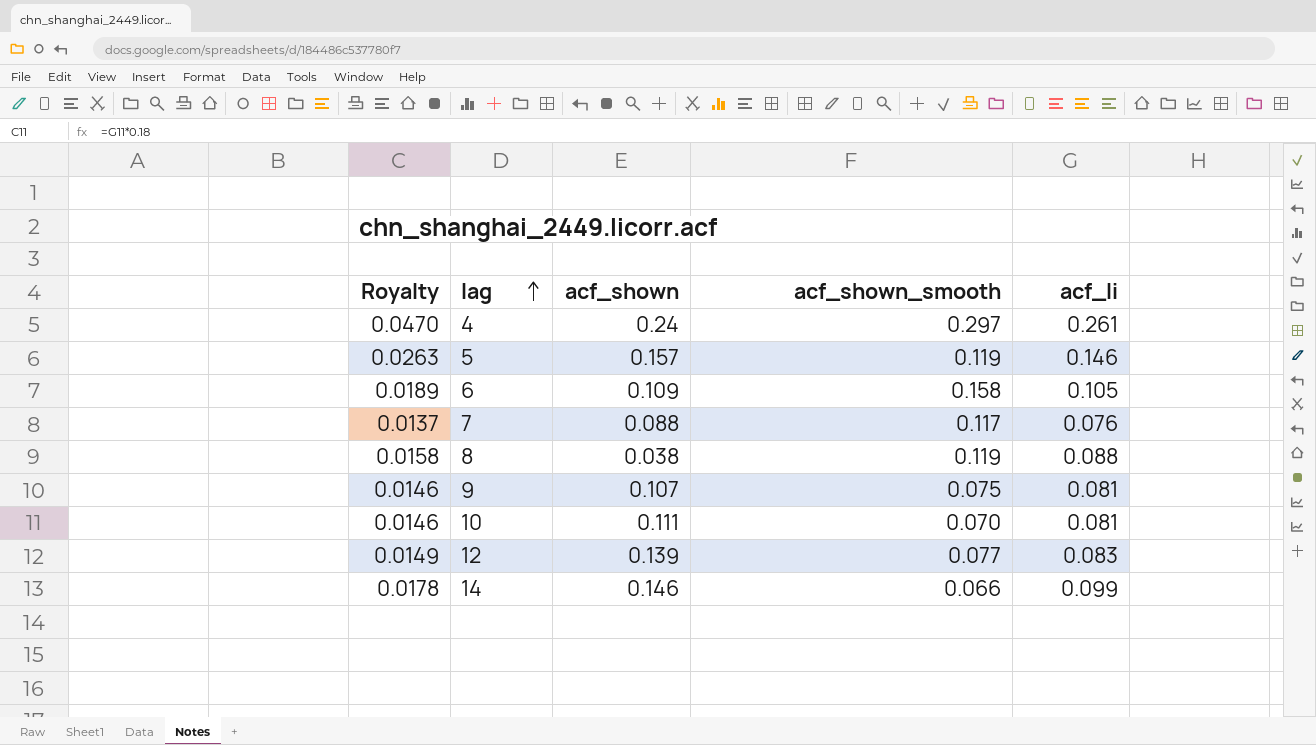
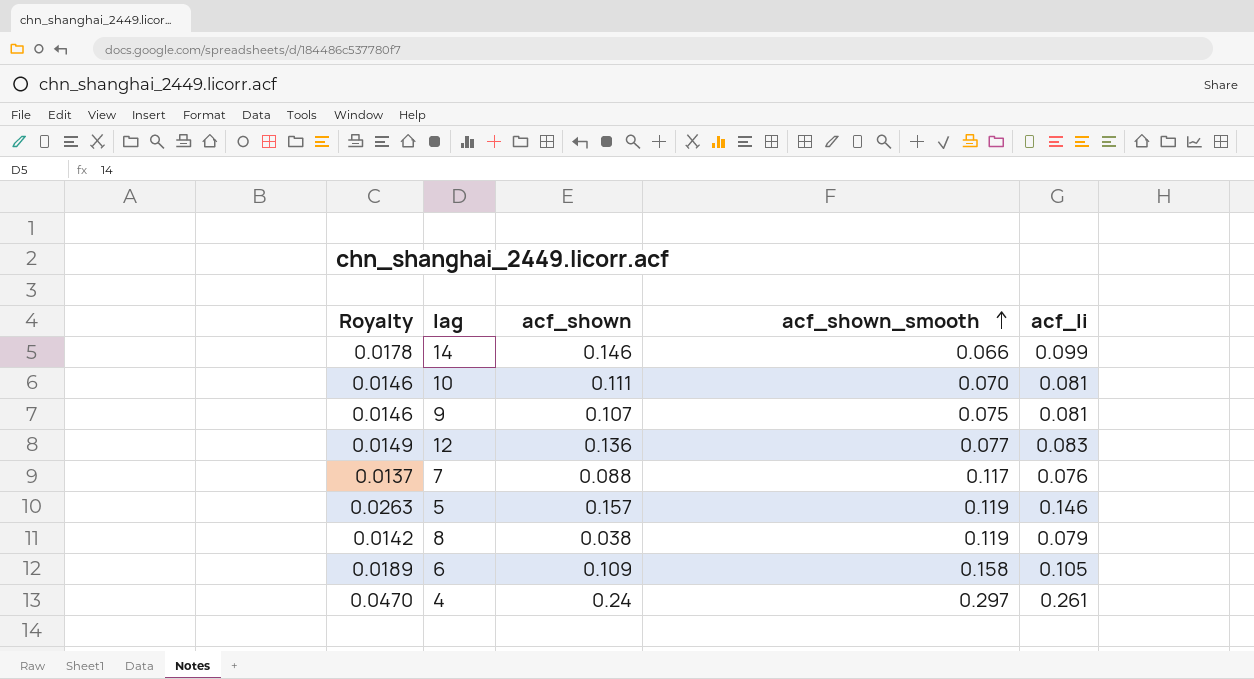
row order: lag ascending -> acf_shown_smooth ascending
12 | acf_shown: 0.139 -> 0.136
8 | Royalty: 0.0158 -> 0.0142
8 | acf_li: 0.088 -> 0.079

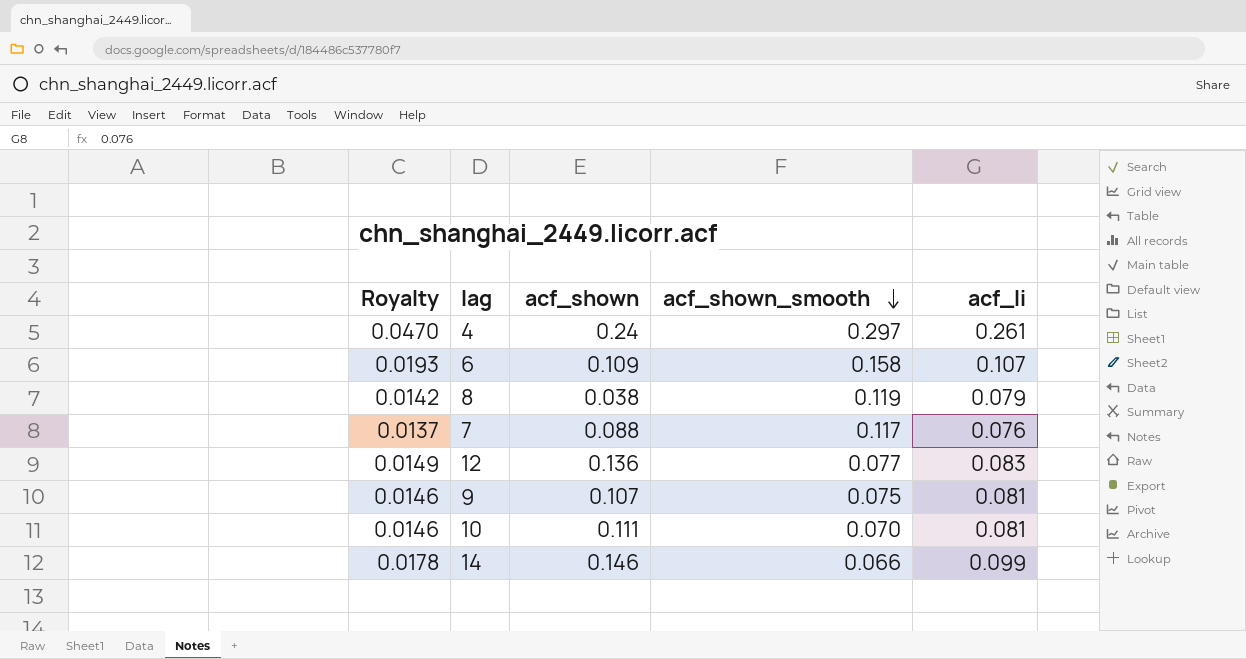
row order: acf_shown_smooth ascending -> acf_shown_smooth descending
row 5: 0.0263 | 0.157 | 0.119 | 0.146 -> none
6 | Royalty: 0.0189 -> 0.0193
6 | acf_li: 0.105 -> 0.107

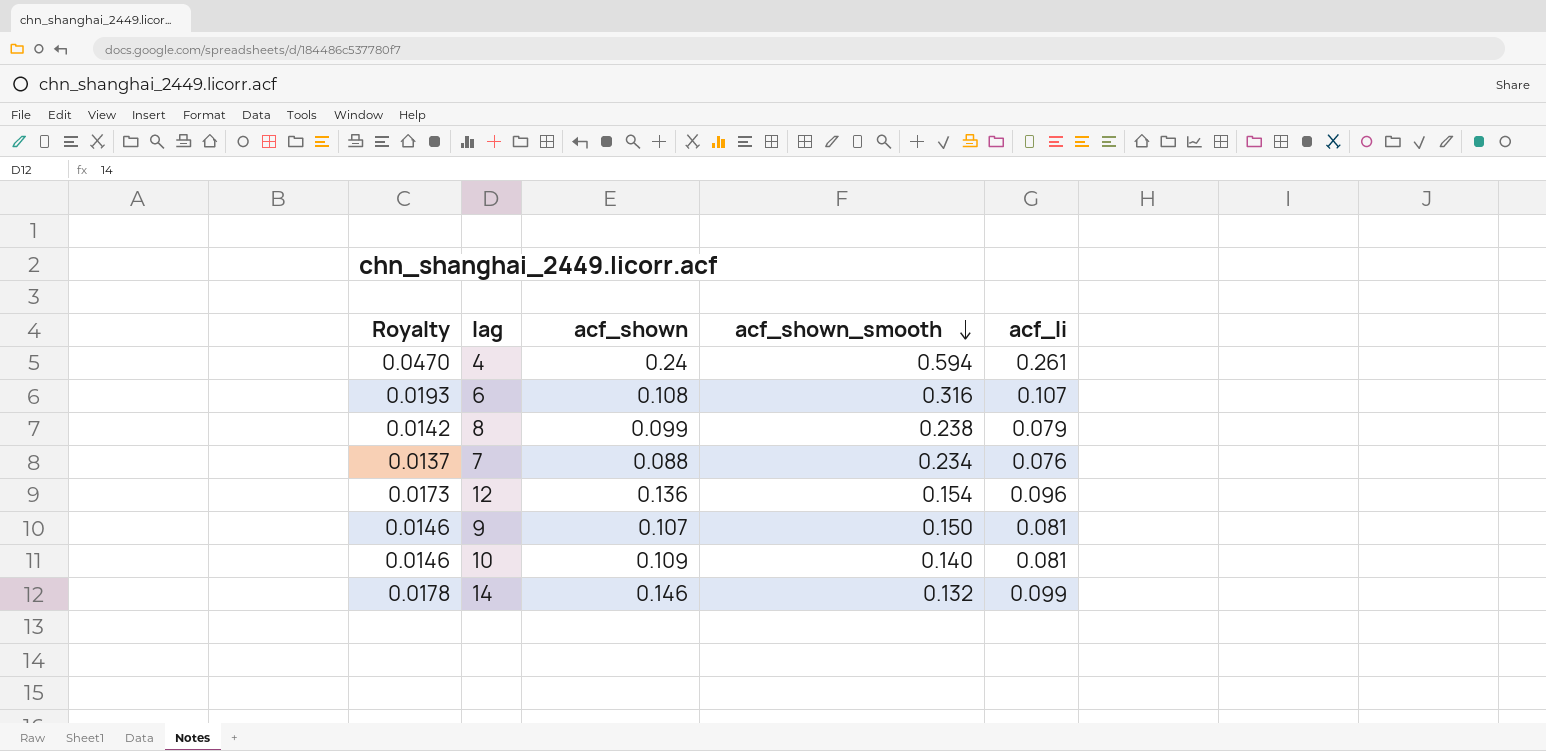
4 | acf_shown_smooth: 0.297 -> 0.594
6 | acf_shown: 0.109 -> 0.108
6 | acf_shown_smooth: 0.158 -> 0.316
8 | acf_shown: 0.038 -> 0.099
8 | acf_shown_smooth: 0.119 -> 0.238
7 | acf_shown_smooth: 0.117 -> 0.234
12 | Royalty: 0.0149 -> 0.0173
12 | acf_shown_smooth: 0.077 -> 0.154
12 | acf_li: 0.083 -> 0.096
9 | acf_shown_smooth: 0.075 -> 0.150
10 | acf_shown: 0.111 -> 0.109
10 | acf_shown_smooth: 0.070 -> 0.140
14 | acf_shown_smooth: 0.066 -> 0.132

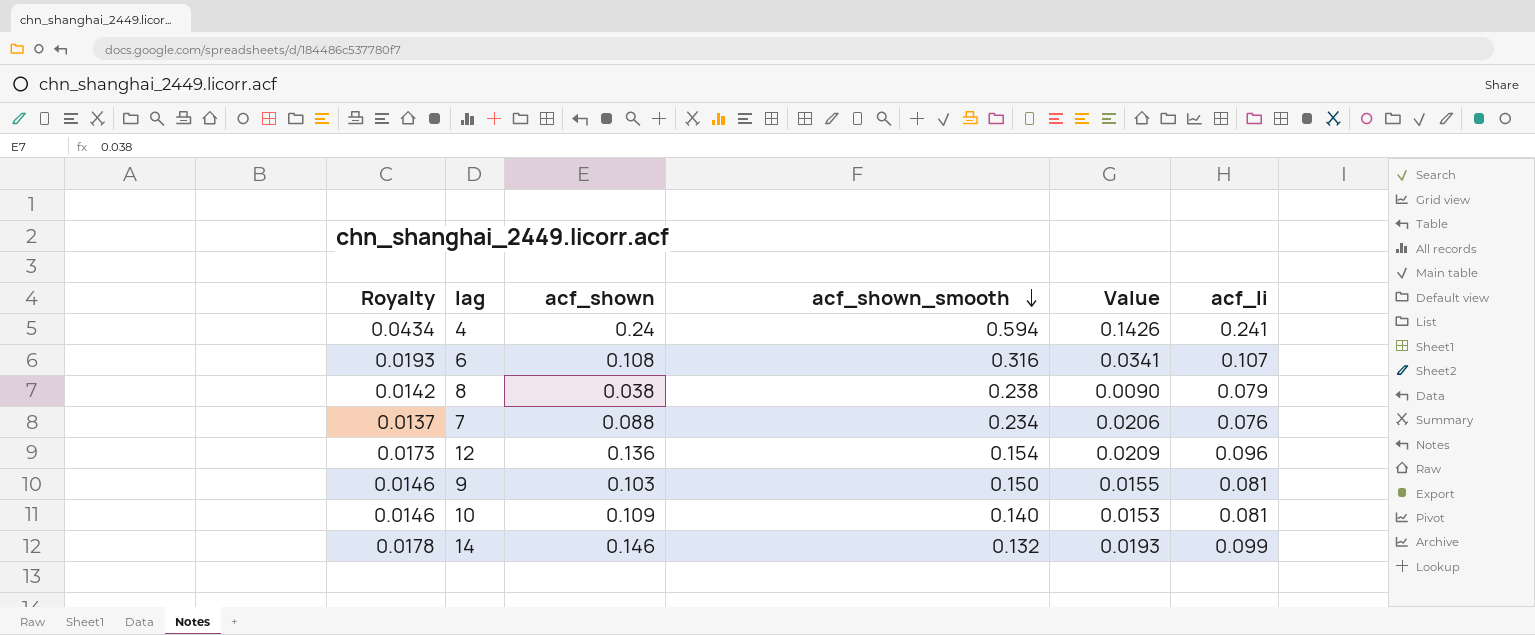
column Value | formula: none -> [acf_shown] * [acf_shown_smooth]
4 | Royalty: 0.0470 -> 0.0434
4 | acf_li: 0.261 -> 0.241
8 | acf_shown: 0.099 -> 0.038
9 | acf_shown: 0.107 -> 0.103

